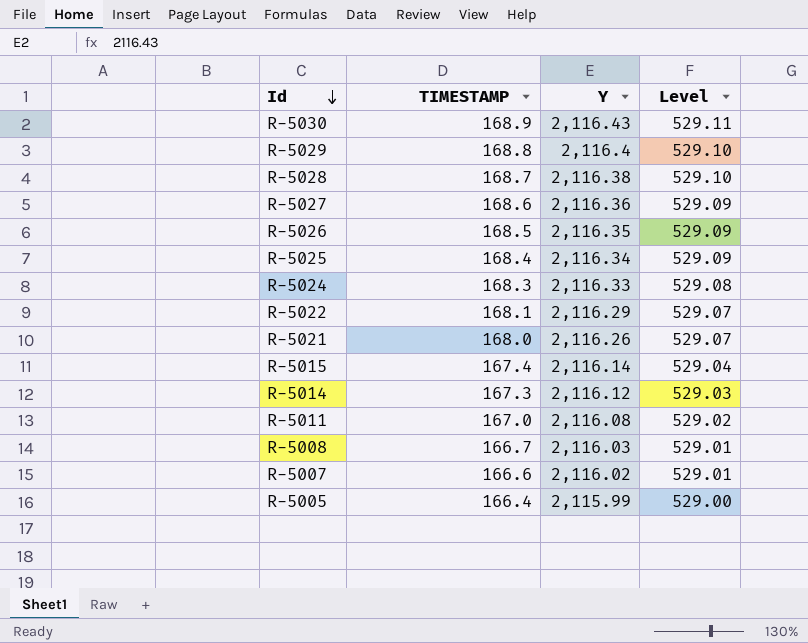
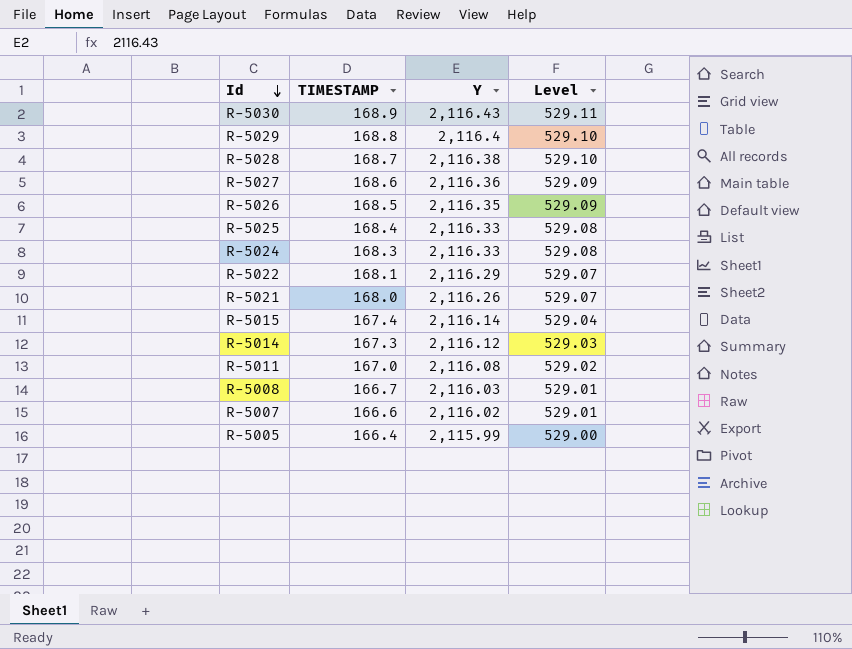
R-5025 | Y: 2,116.34 -> 2,116.33
R-5025 | Level: 529.09 -> 529.08

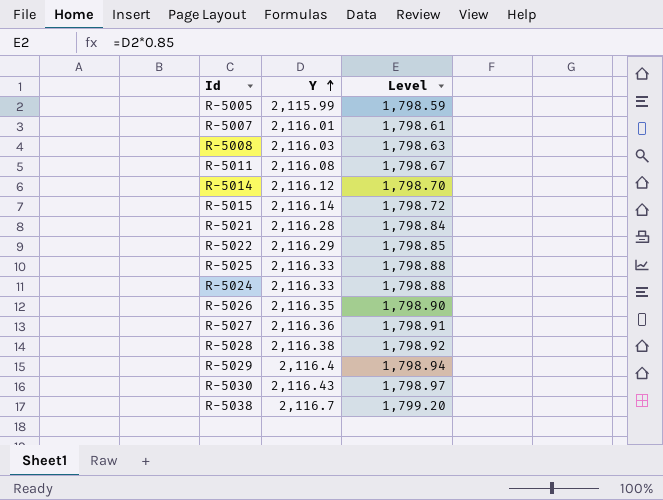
row order: Id descending -> Y ascending
column TIMESTAMP | position: 2 -> none
column Level | formula: [Y] * 0.25 -> [Y] * 0.85
R-5007 | Y: 2,116.02 -> 2,116.01
R-5021 | Y: 2,116.26 -> 2,116.28
row R-5038: none -> 2,116.7 | 1,799.20

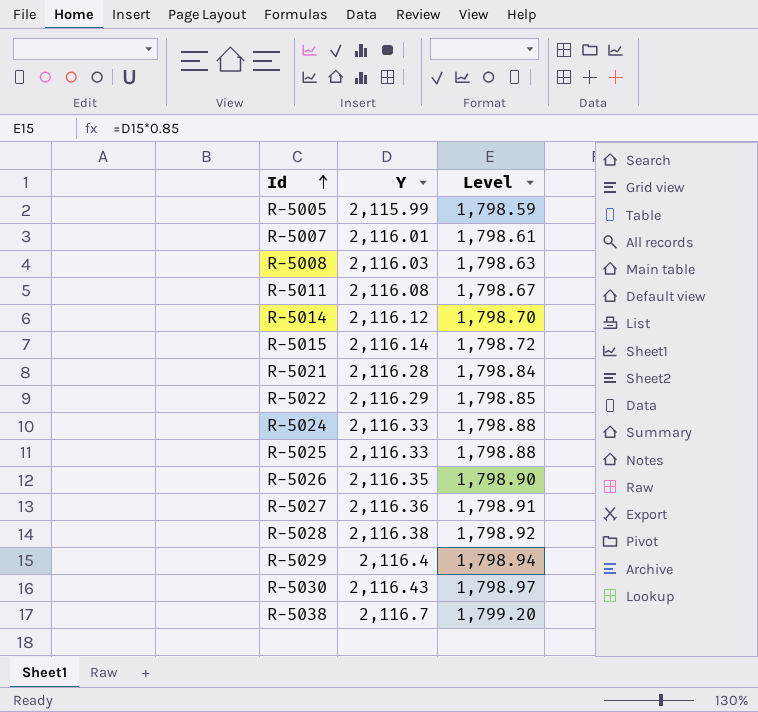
row order: Y ascending -> Id ascending

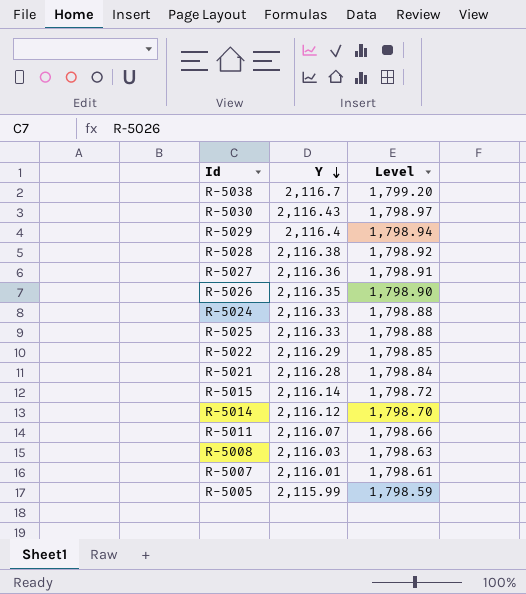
row order: Id ascending -> Y descending
R-5011 | Y: 2,116.08 -> 2,116.07
R-5011 | Level: 1,798.67 -> 1,798.66

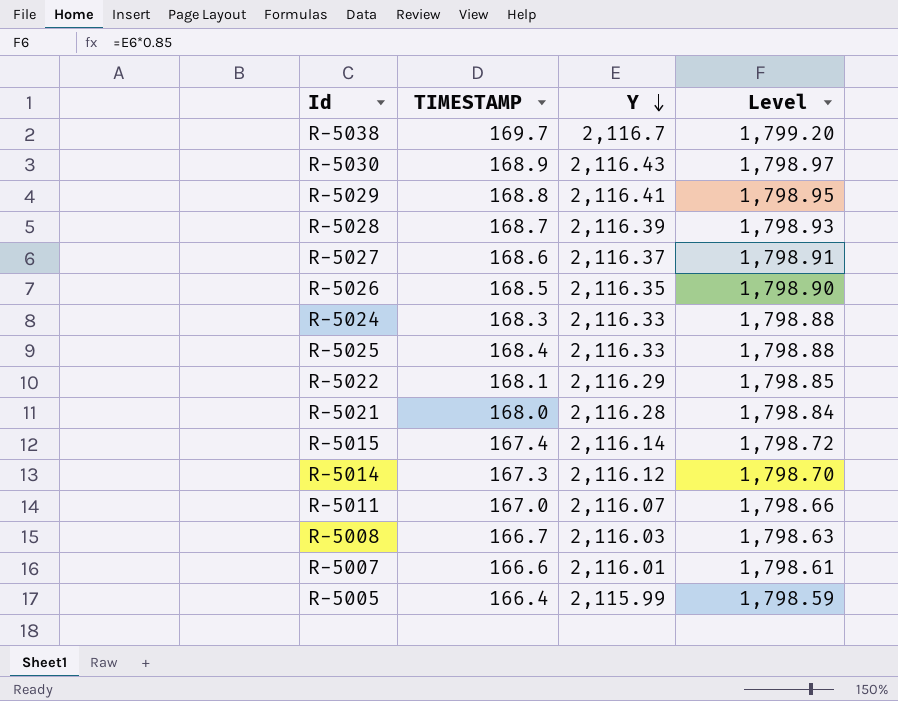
column TIMESTAMP | position: none -> 2
R-5029 | Y: 2,116.4 -> 2,116.41
R-5029 | Level: 1,798.94 -> 1,798.95
R-5028 | Y: 2,116.38 -> 2,116.39
R-5028 | Level: 1,798.92 -> 1,798.93
R-5027 | Y: 2,116.36 -> 2,116.37

